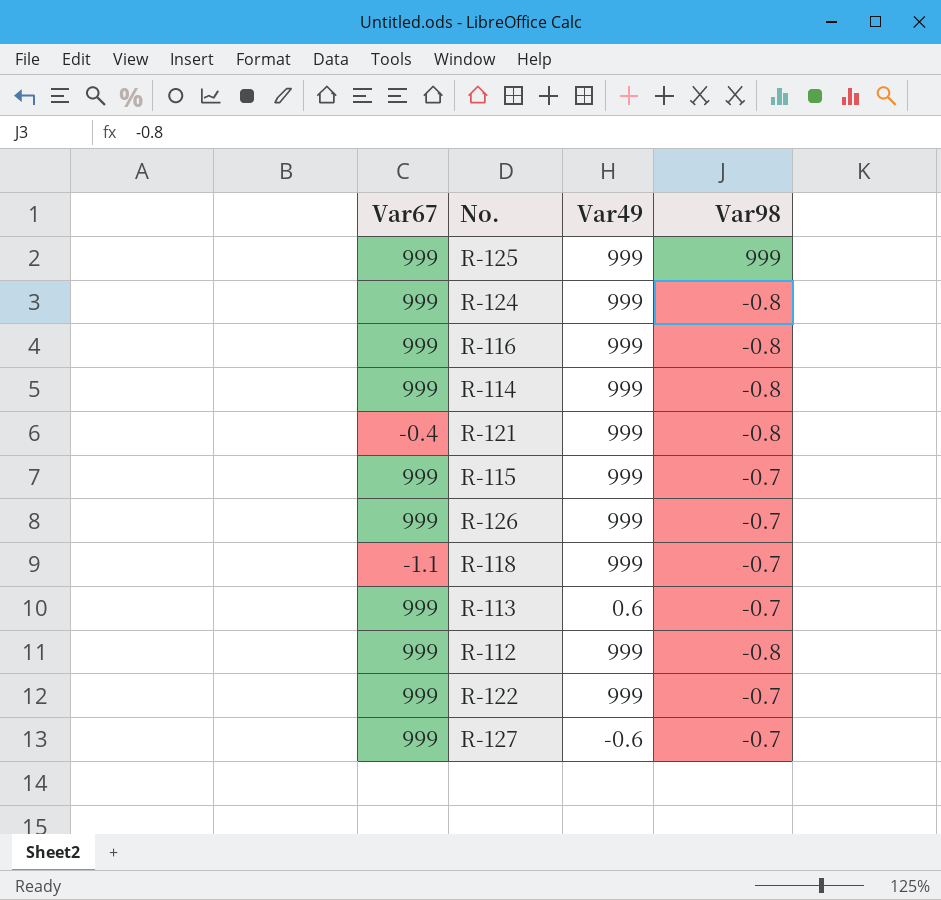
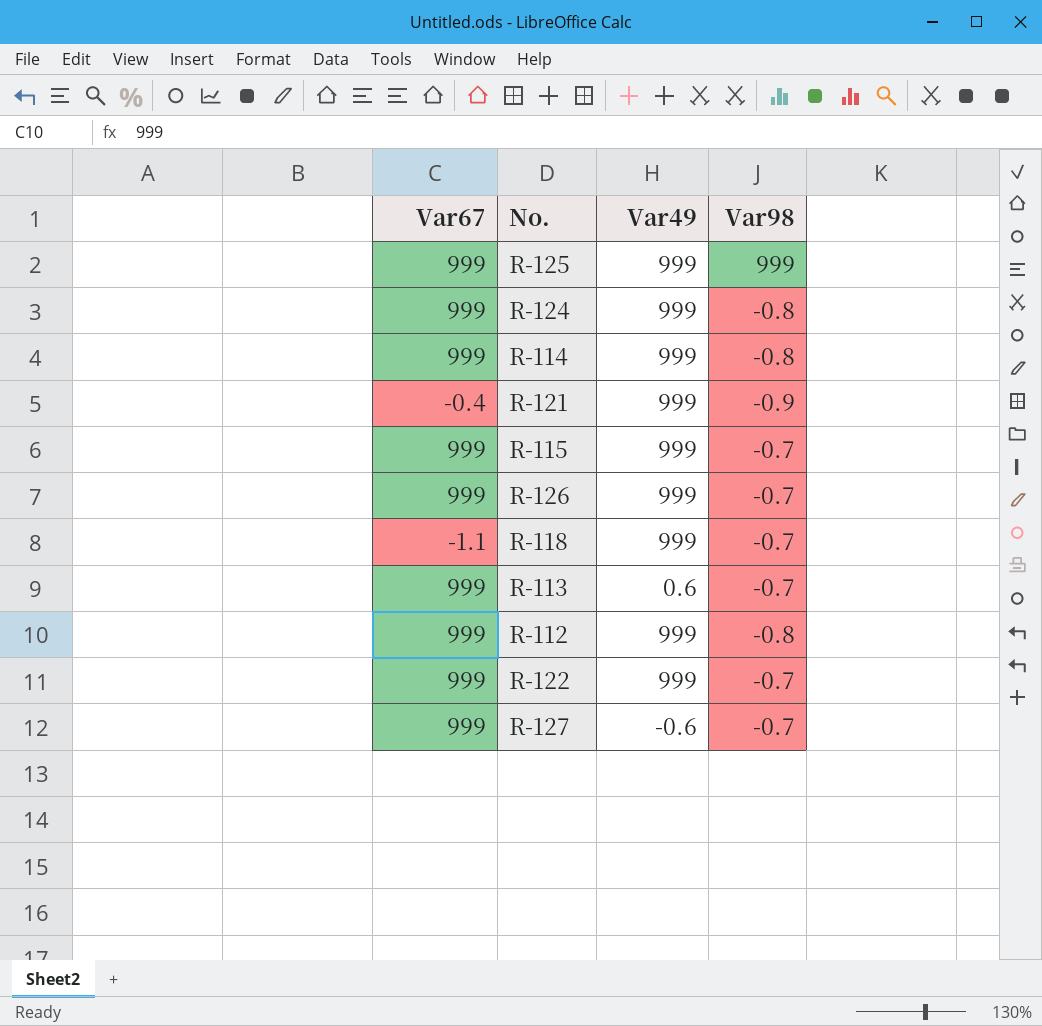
row R-116: 999 | 999 | -0.8 -> none
R-121 | Var98: -0.8 -> -0.9

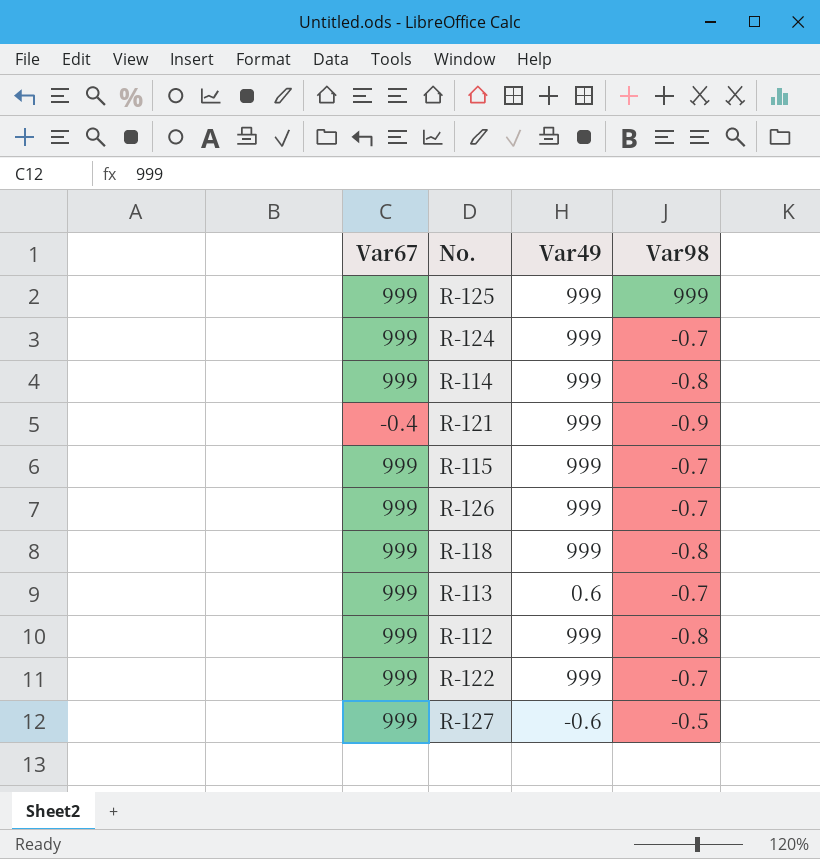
R-124 | Var98: -0.8 -> -0.7
R-118 | Var67: -1.1 -> 999
R-118 | Var98: -0.7 -> -0.8
R-127 | Var98: -0.7 -> -0.5

